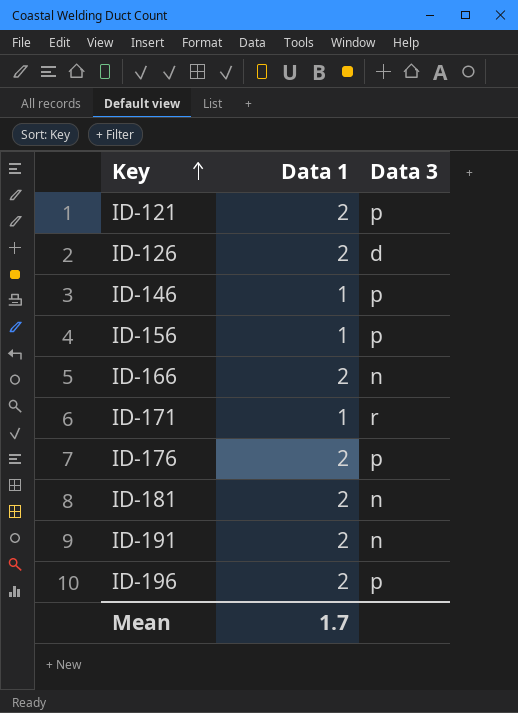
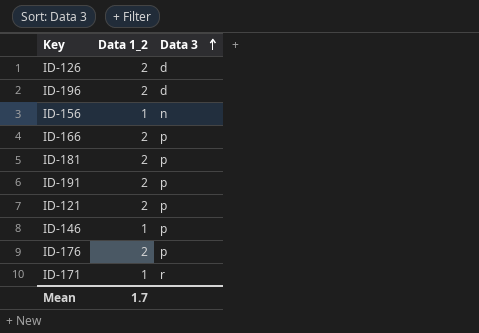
row order: Key ascending -> Data 3 ascending
column name: Data 1 -> Data 1_2
ID-196 | Data 3: p -> d
ID-156 | Data 3: p -> n
ID-166 | Data 3: n -> p
ID-181 | Data 3: n -> p
ID-191 | Data 3: n -> p

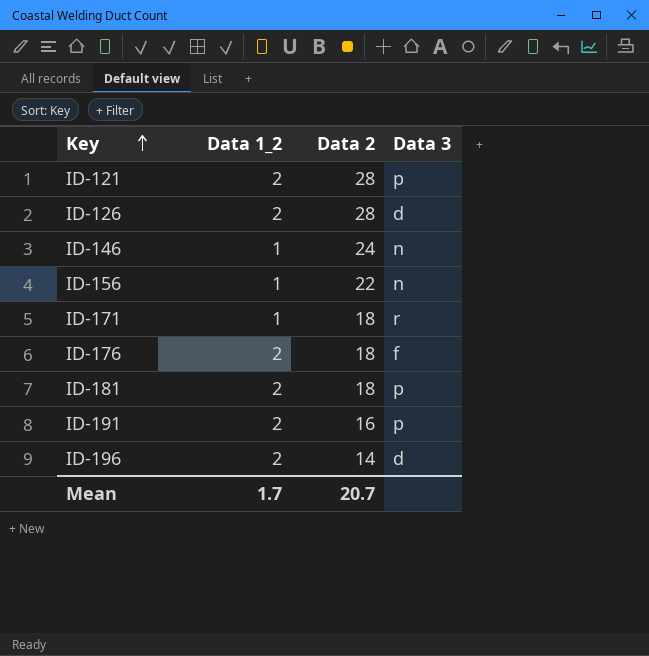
row order: Data 3 ascending -> Key ascending
column Data 2 | position: none -> 3
row ID-166: 2 | p -> none
ID-146 | Data 3: p -> n
ID-176 | Data 3: p -> f

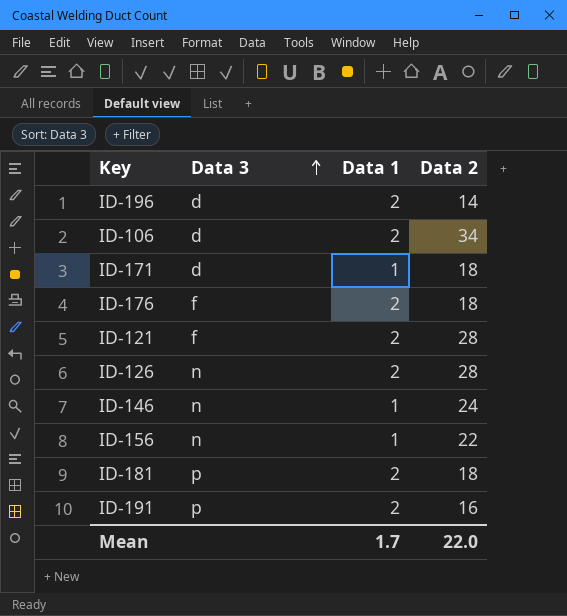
row order: Key ascending -> Data 3 ascending
column Data 3 | position: 4 -> 2
column name: Data 1_2 -> Data 1
row ID-106: none -> d | 2 | 34
ID-171 | Data 3: r -> d
ID-121 | Data 3: p -> f
ID-126 | Data 3: d -> n
Mean | Data 2: 20.7 -> 22.0

